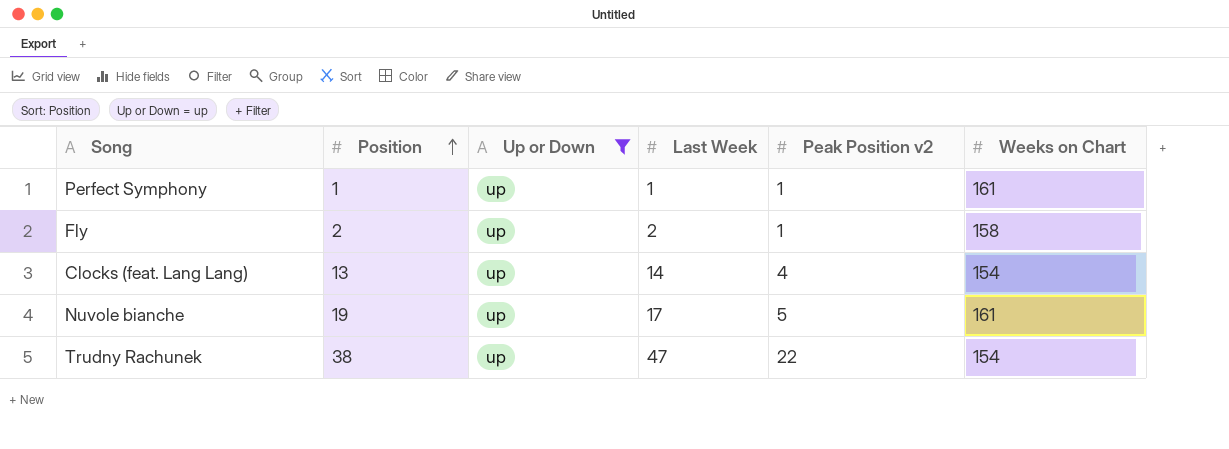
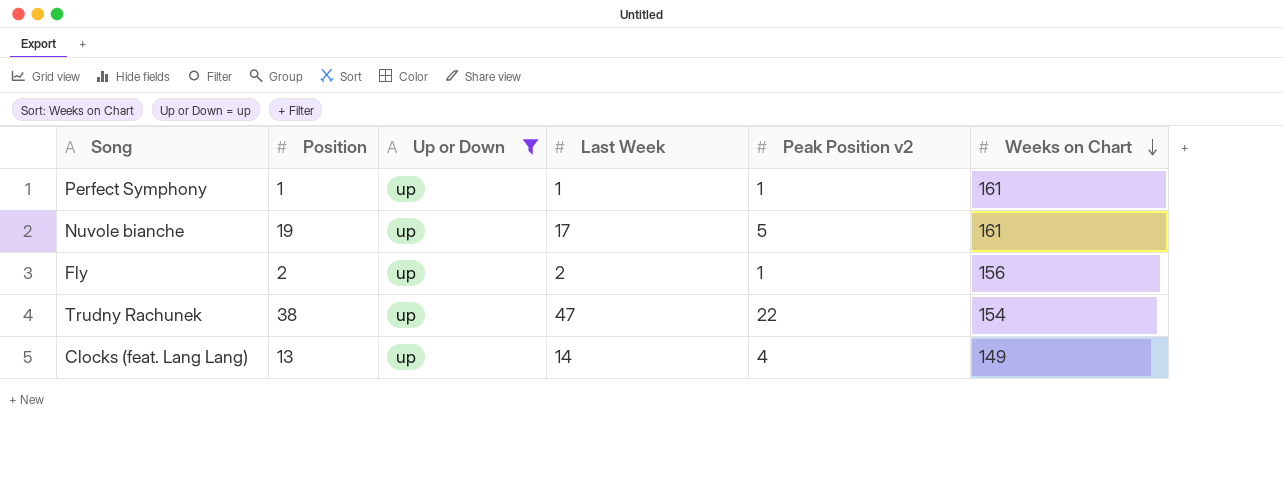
row order: Position ascending -> Weeks on Chart descending
Fly | Weeks on Chart: 158 -> 156
Clocks (feat. Lang Lang) | Weeks on Chart: 154 -> 149

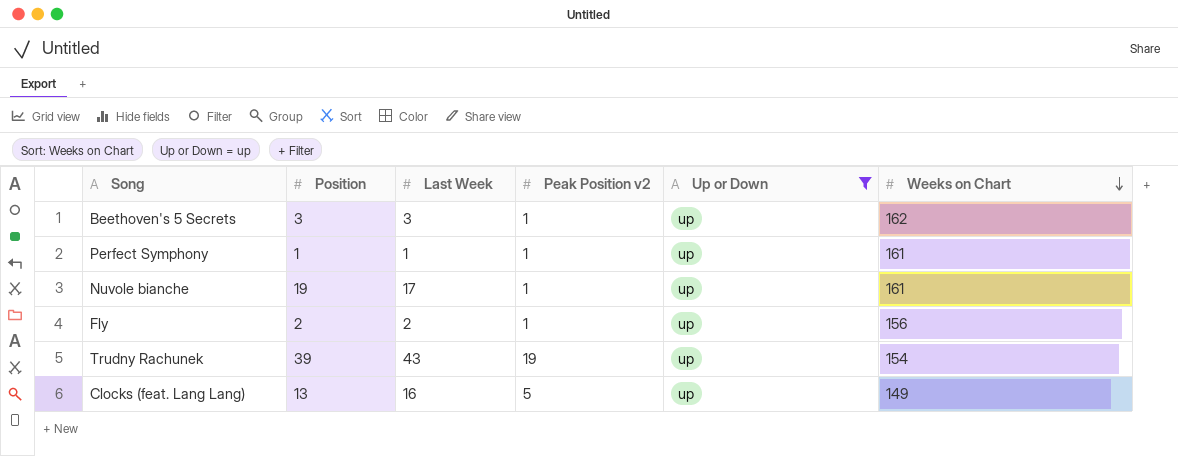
column Up or Down | position: 3 -> 5
row Beethoven's 5 Secrets: none -> 3 | 3 | 1 | up | 162
Nuvole bianche | Peak Position v2: 5 -> 1
Trudny Rachunek | Position: 38 -> 39
Trudny Rachunek | Last Week: 47 -> 43
Trudny Rachunek | Peak Position v2: 22 -> 19
Clocks (feat. Lang Lang) | Last Week: 14 -> 16
Clocks (feat. Lang Lang) | Peak Position v2: 4 -> 5

